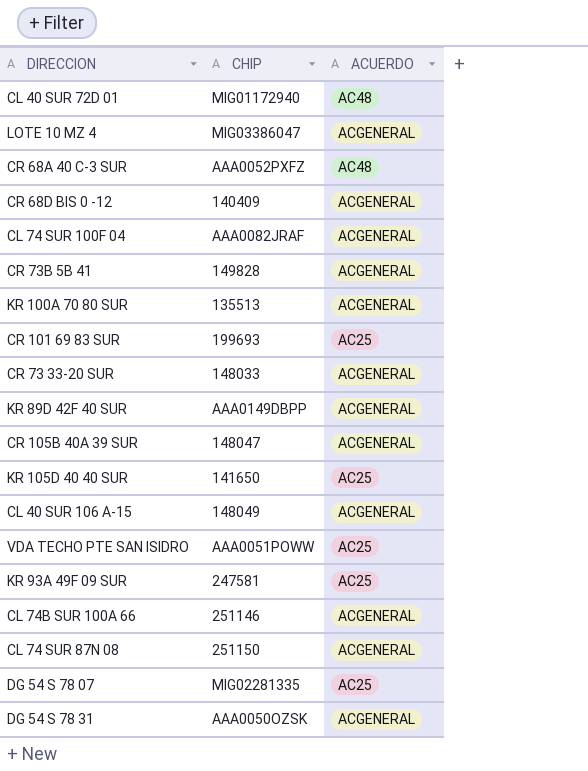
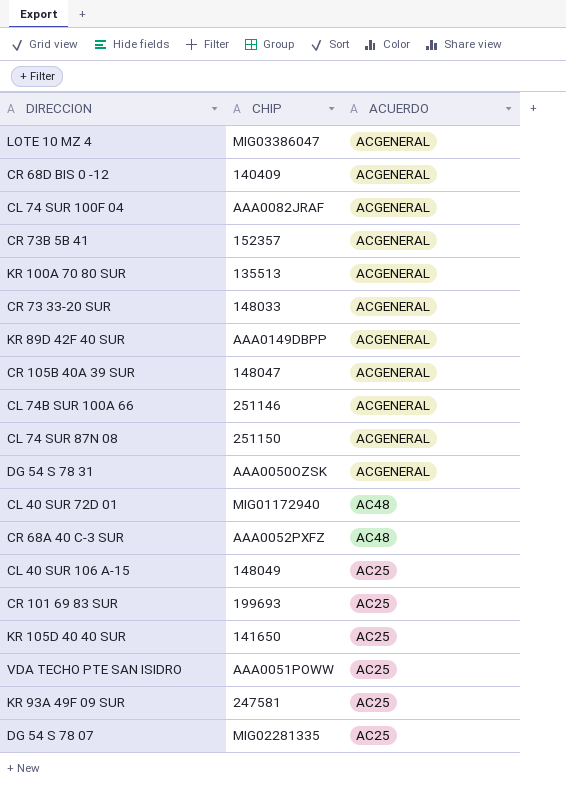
row order: none -> ACUERDO descending
CR 73B 5B 41 | CHIP: 149828 -> 152357
CL 40 SUR 106 A-15 | ACUERDO: ACGENERAL -> AC25

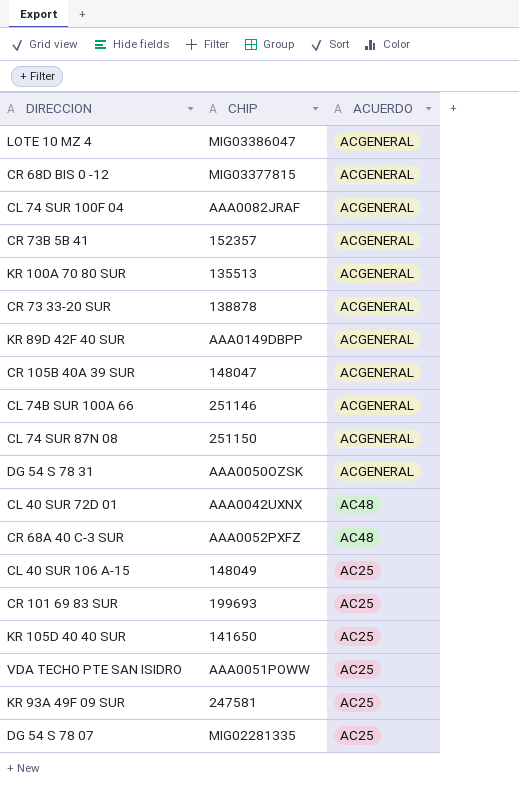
CR 68D BIS 0 -12 | CHIP: 140409 -> MIG03377815
CR 73 33-20 SUR | CHIP: 148033 -> 138878
CL 40 SUR 72D 01 | CHIP: MIG01172940 -> AAA0042UXNX

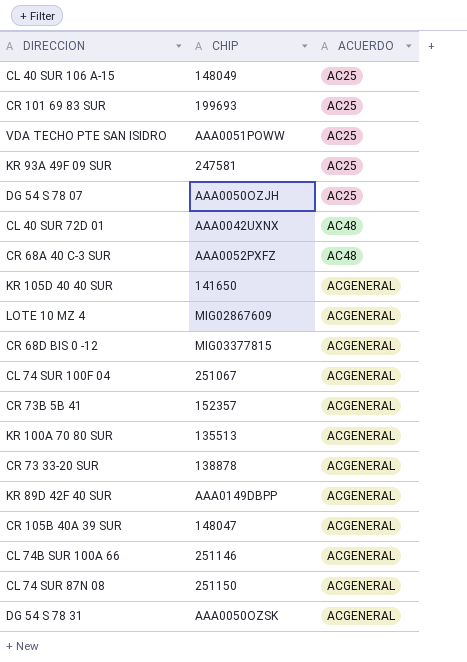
row order: ACUERDO descending -> ACUERDO ascending
DG 54 S 78 07 | CHIP: MIG02281335 -> AAA0050OZJH
KR 105D 40 40 SUR | ACUERDO: AC25 -> ACGENERAL
LOTE 10 MZ 4 | CHIP: MIG03386047 -> MIG02867609
CL 74 SUR 100F 04 | CHIP: AAA0082JRAF -> 251067

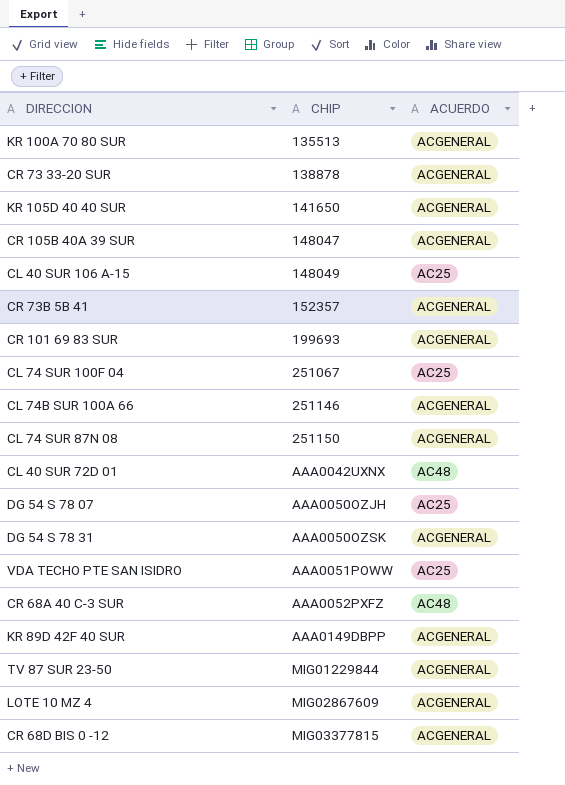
row order: ACUERDO ascending -> CHIP ascending
row KR 93A 49F 09 SUR: 247581 | AC25 -> none
CR 101 69 83 SUR | ACUERDO: AC25 -> ACGENERAL
CL 74 SUR 100F 04 | ACUERDO: ACGENERAL -> AC25
row TV 87 SUR 23-50: none -> MIG01229844 | ACGENERAL

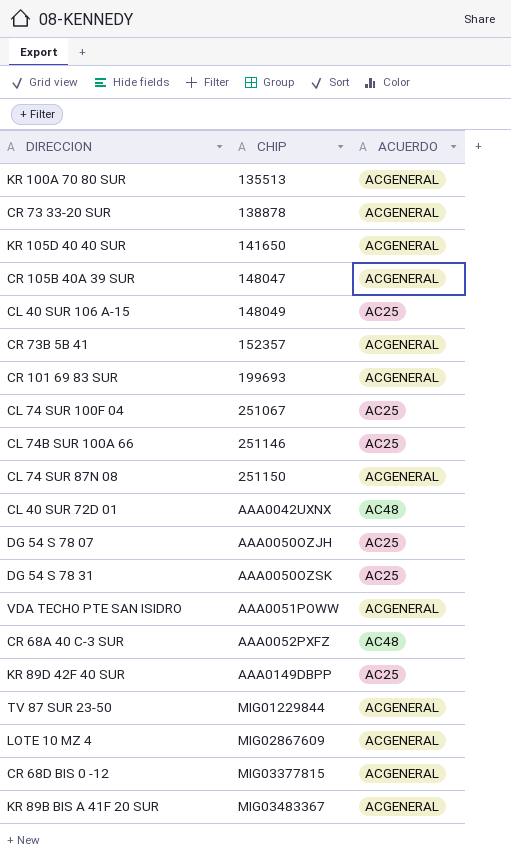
CL 74B SUR 100A 66 | ACUERDO: ACGENERAL -> AC25
DG 54 S 78 31 | ACUERDO: ACGENERAL -> AC25
VDA TECHO PTE SAN ISIDRO | ACUERDO: AC25 -> ACGENERAL
KR 89D 42F 40 SUR | ACUERDO: ACGENERAL -> AC25
row KR 89B BIS A 41F 20 SUR: none -> MIG03483367 | ACGENERAL

